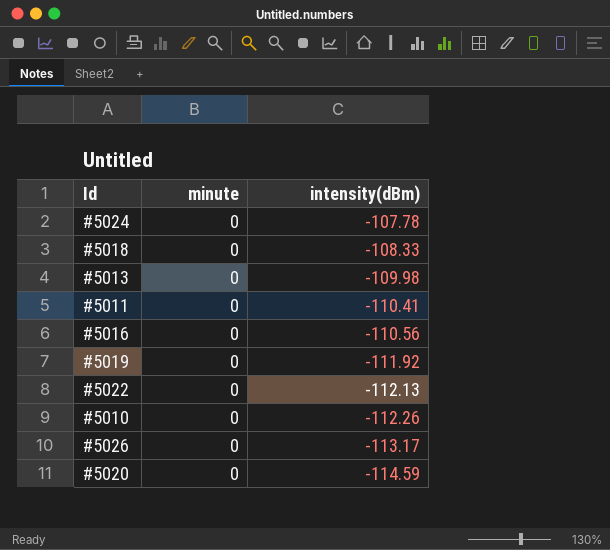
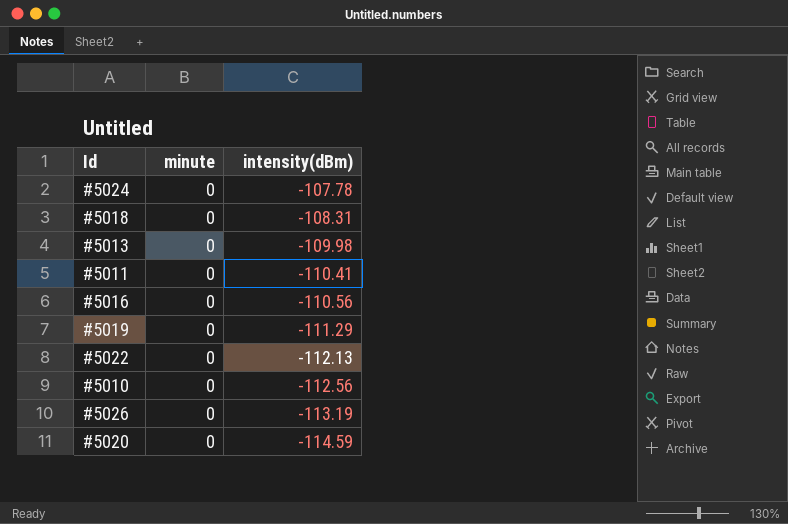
#5018 | intensity(dBm): -108.33 -> -108.31
#5019 | intensity(dBm): -111.92 -> -111.29
#5010 | intensity(dBm): -112.26 -> -112.56
#5026 | intensity(dBm): -113.17 -> -113.19

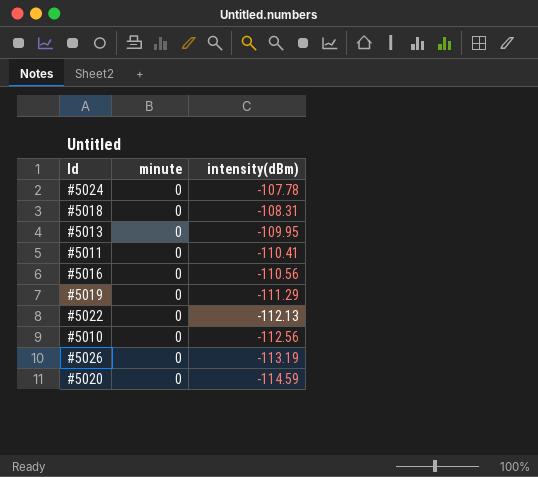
#5013 | intensity(dBm): -109.98 -> -109.95

